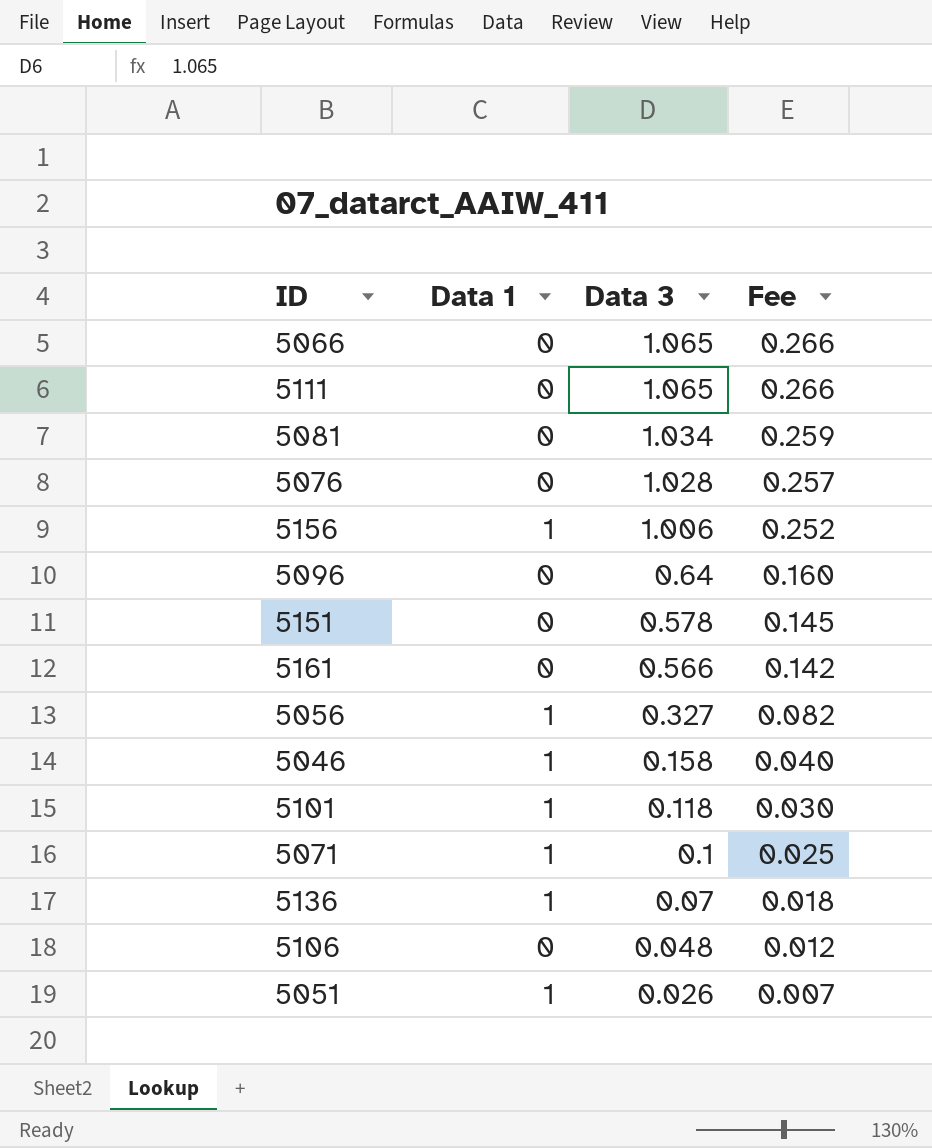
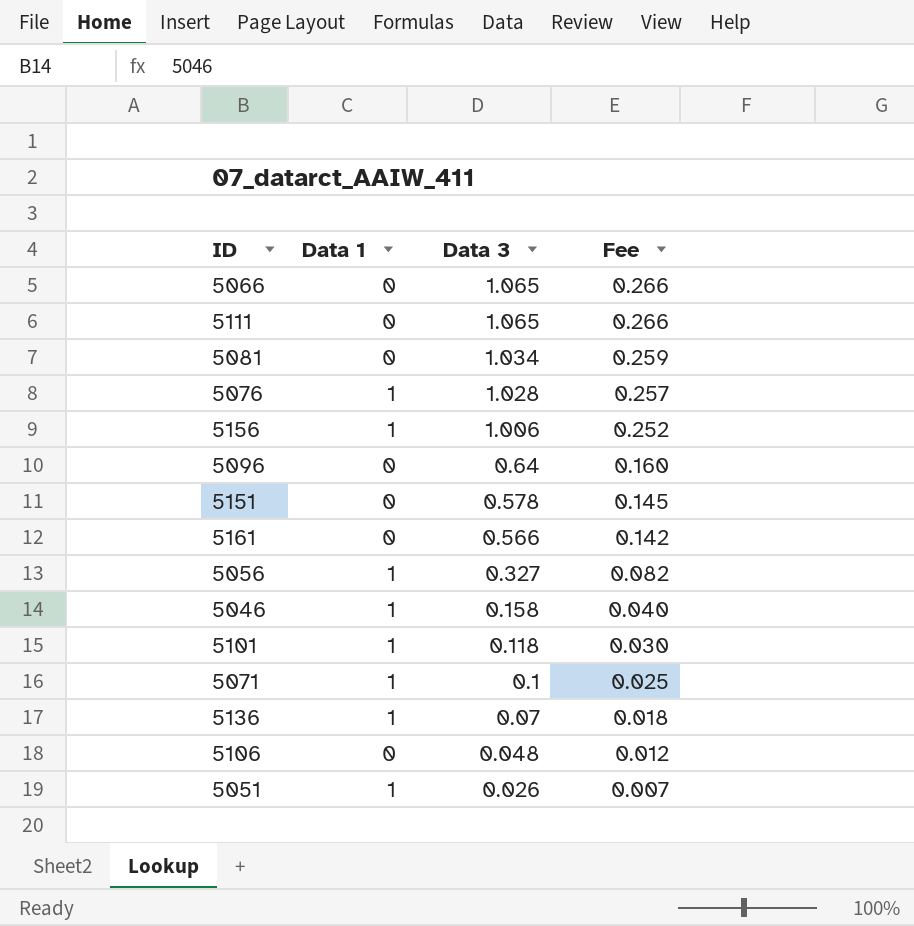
5076 | Data 1: 0 -> 1

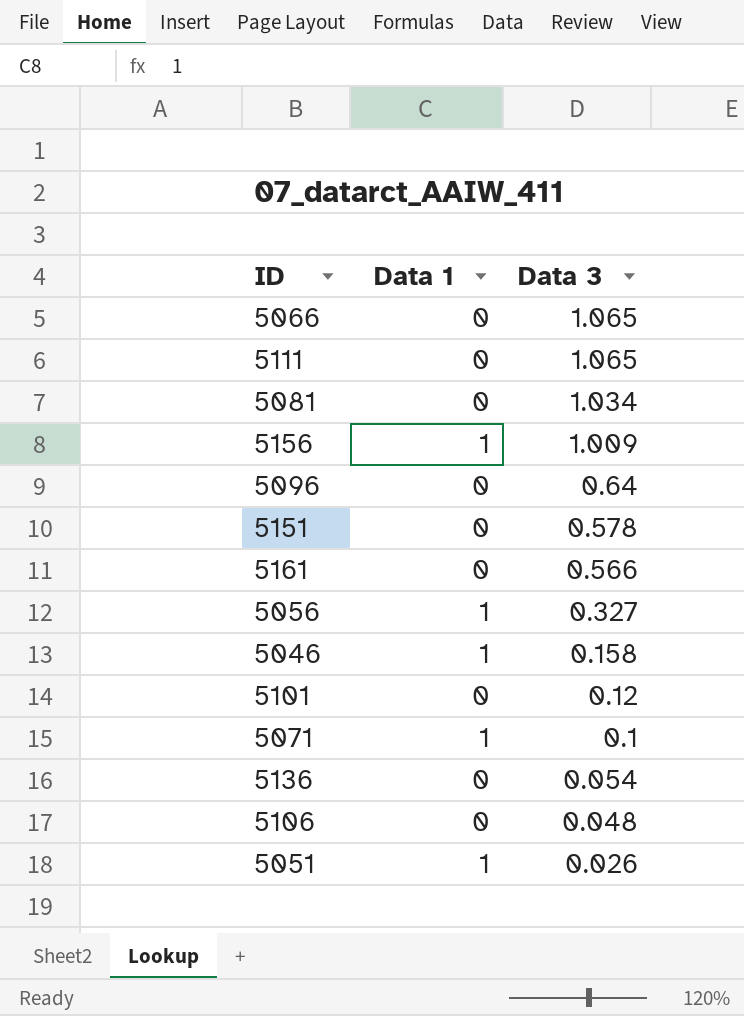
column Fee | formula: [Data 3] * 0.25 -> none
row 5076: 1 | 1.028 | 0.257 -> none
5156 | Data 3: 1.006 -> 1.009
5101 | Data 1: 1 -> 0
5101 | Data 3: 0.118 -> 0.12
5136 | Data 1: 1 -> 0
5136 | Data 3: 0.07 -> 0.054

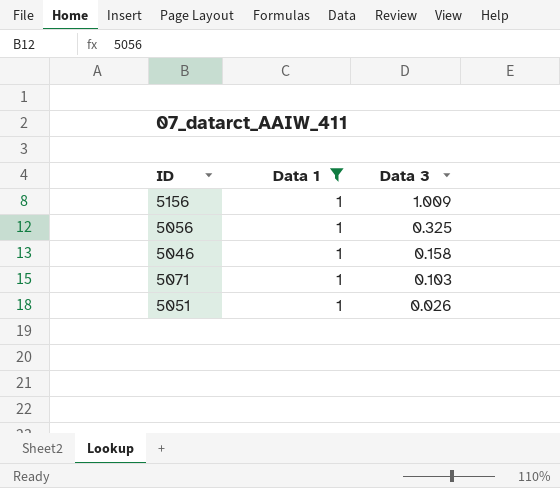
filter: none -> Data 1 = 1
5056 | Data 3: 0.327 -> 0.325
5071 | Data 3: 0.1 -> 0.103

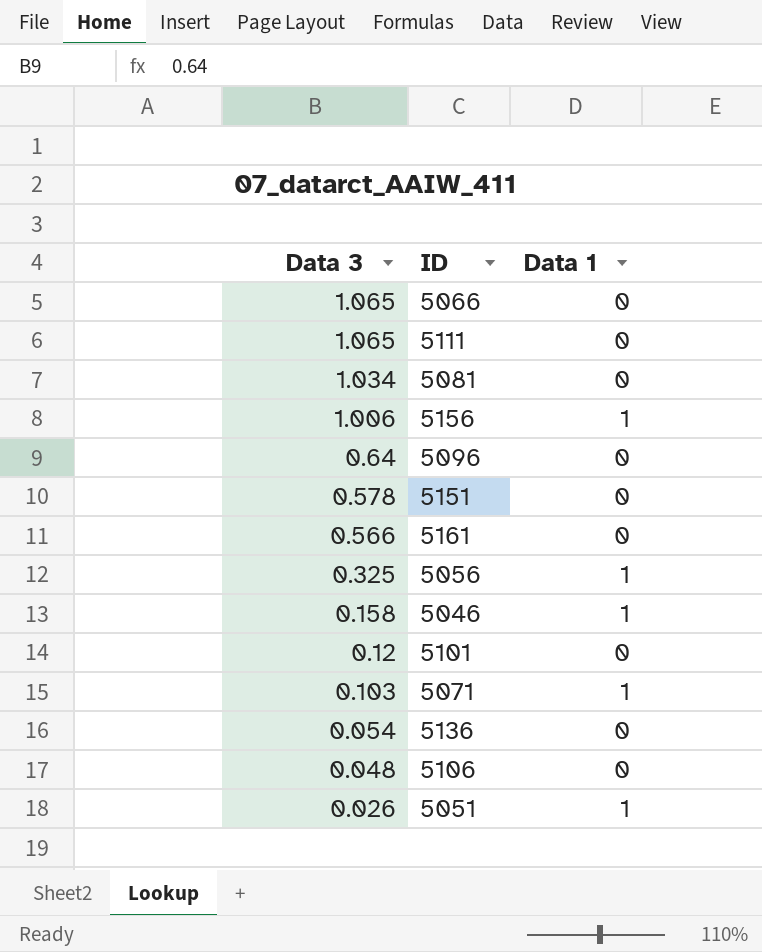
filter: Data 1 = 1 -> none
column Data 3 | position: 3 -> 1
5156 | Data 3: 1.009 -> 1.006

